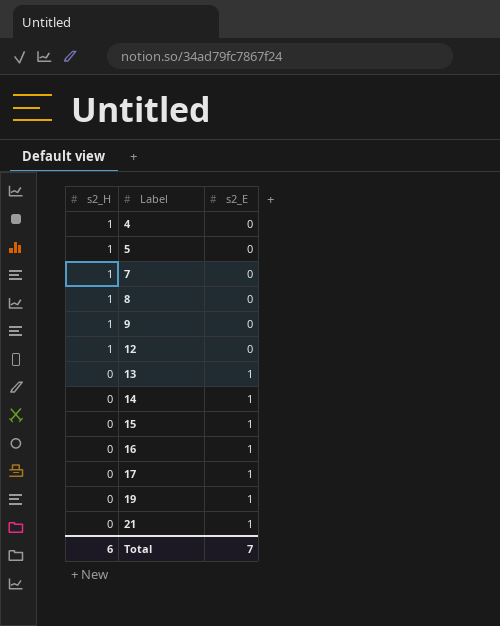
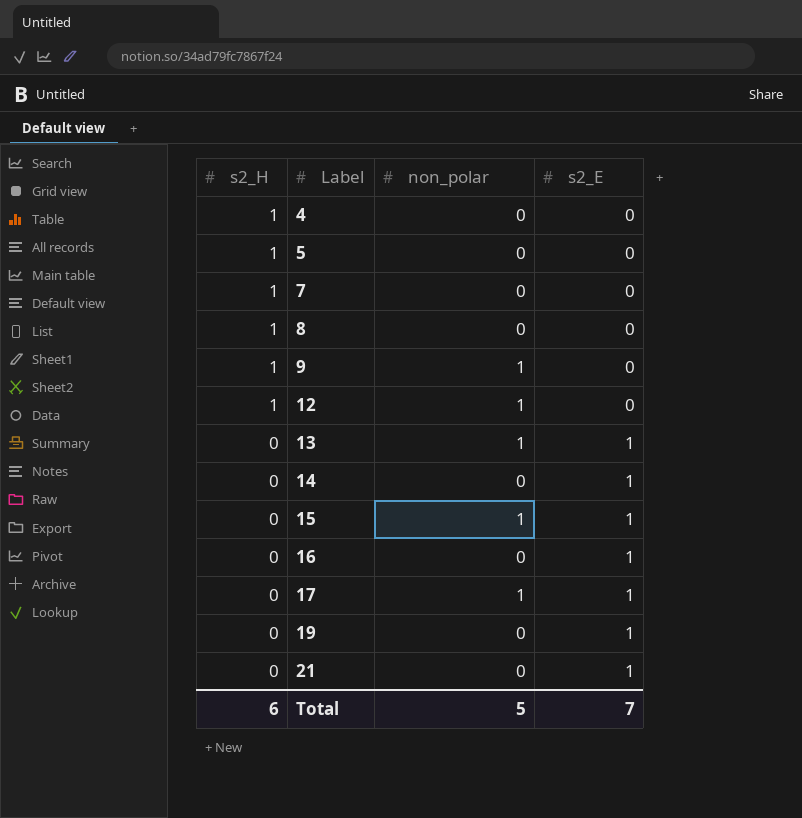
column non_polar | position: none -> 3

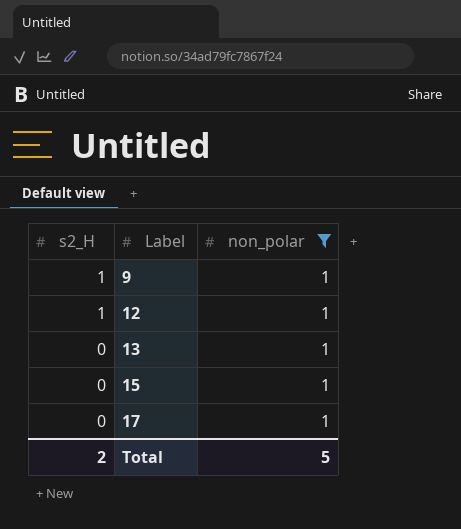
filter: none -> non_polar = 1
column s2_E | position: 4 -> none
Total | s2_H: 6 -> 2

